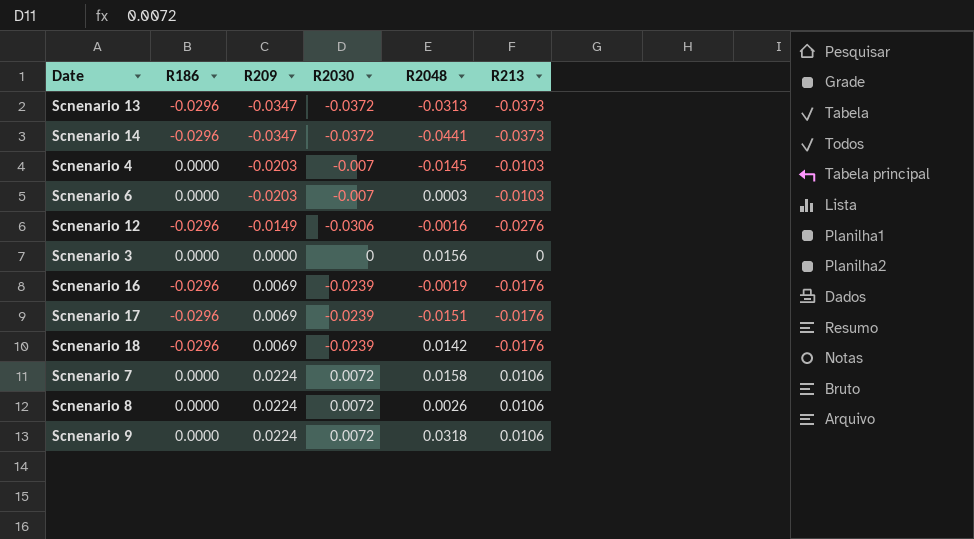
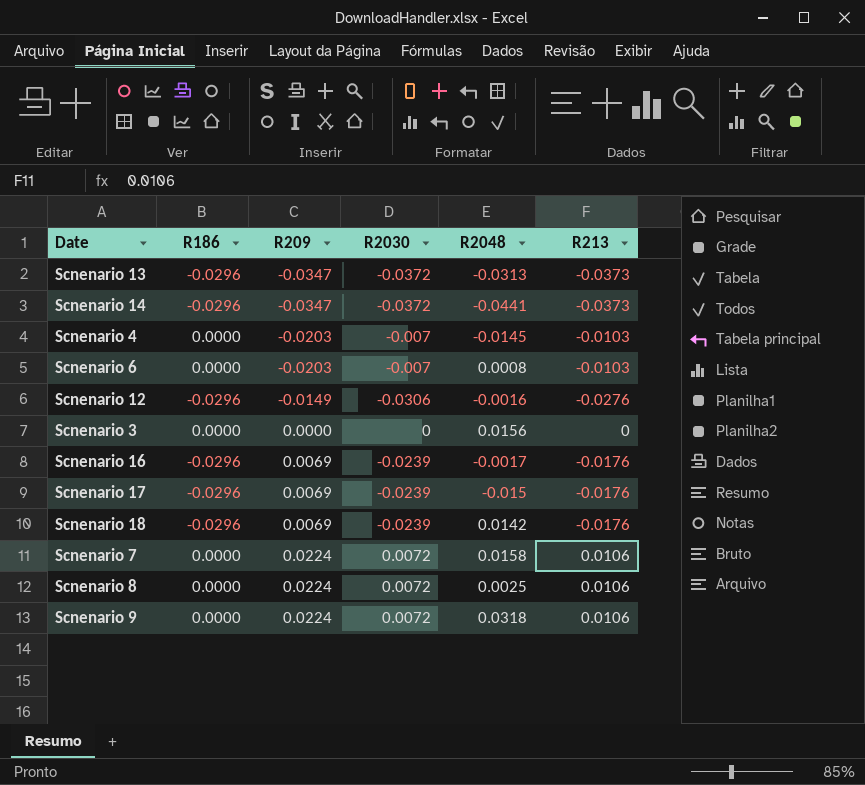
Scnenario 6 | R2048: 0.0003 -> 0.0008
Scnenario 16 | R2048: -0.0019 -> -0.0017
Scnenario 17 | R2048: -0.0151 -> -0.015
Scnenario 8 | R2048: 0.0026 -> 0.0025

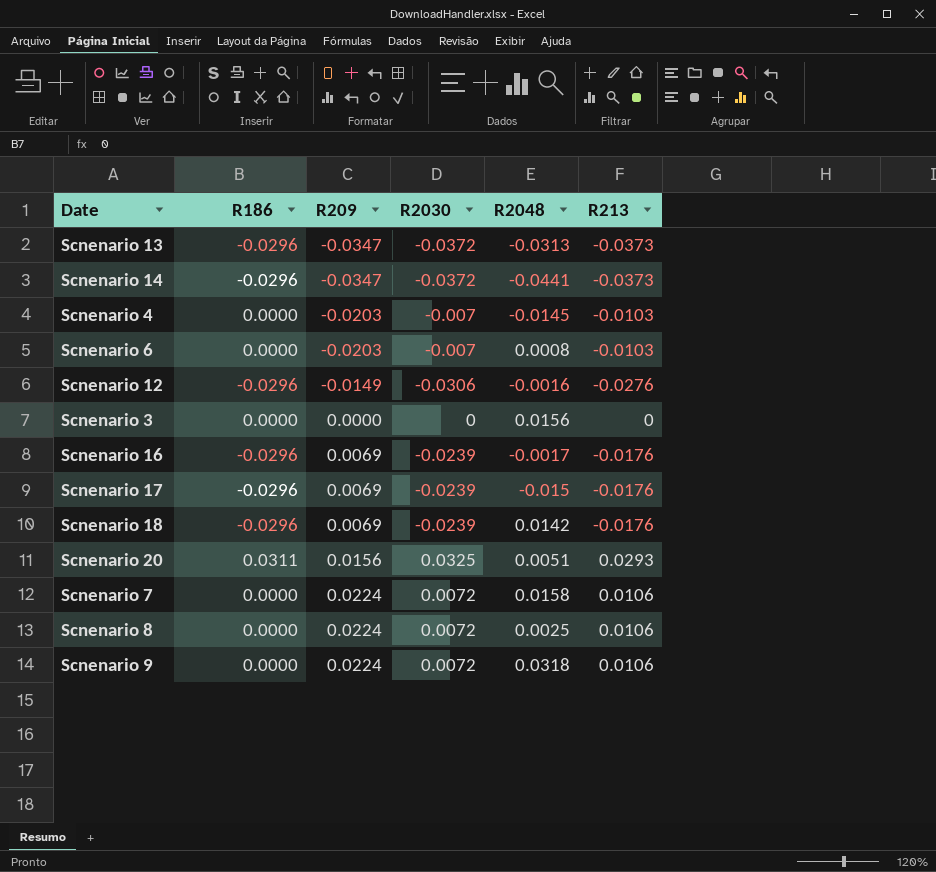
row Scnenario 20: none -> 0.0311 | 0.0156 | 0.0325 | 0.0051 | 0.0293

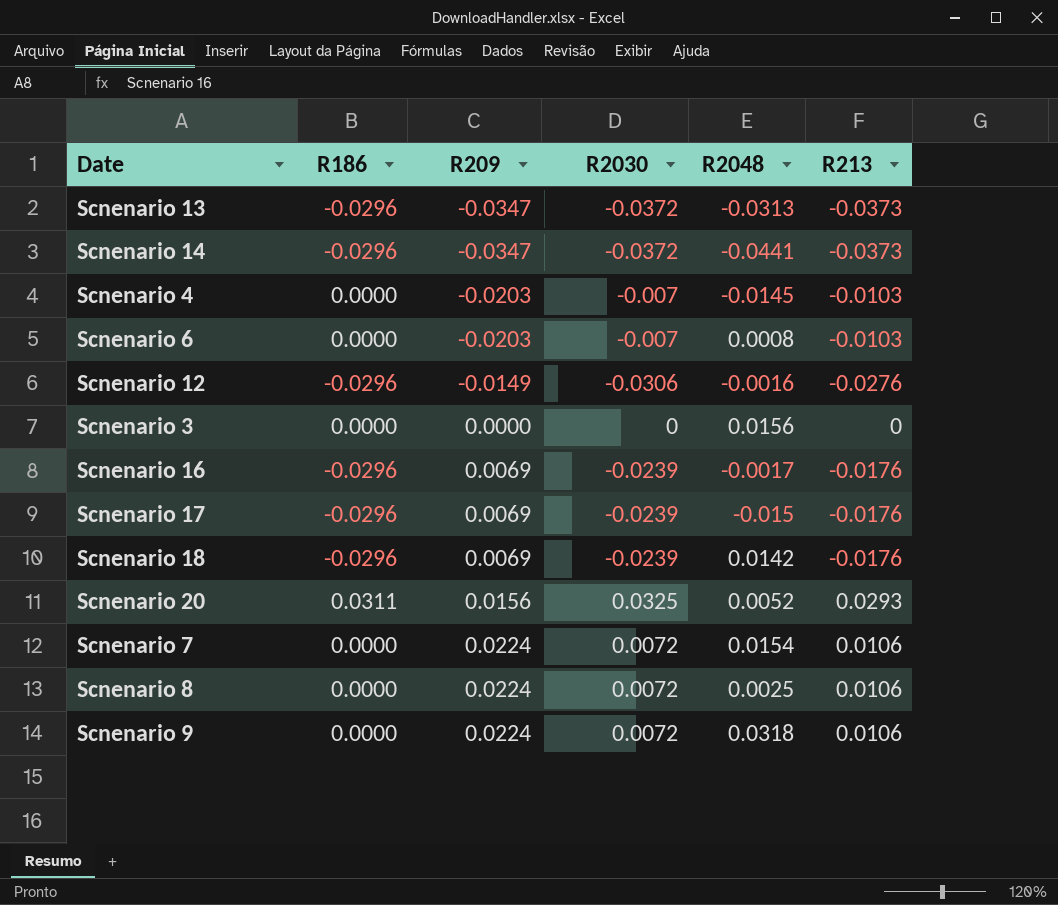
Scnenario 20 | R2048: 0.0051 -> 0.0052
Scnenario 7 | R2048: 0.0158 -> 0.0154

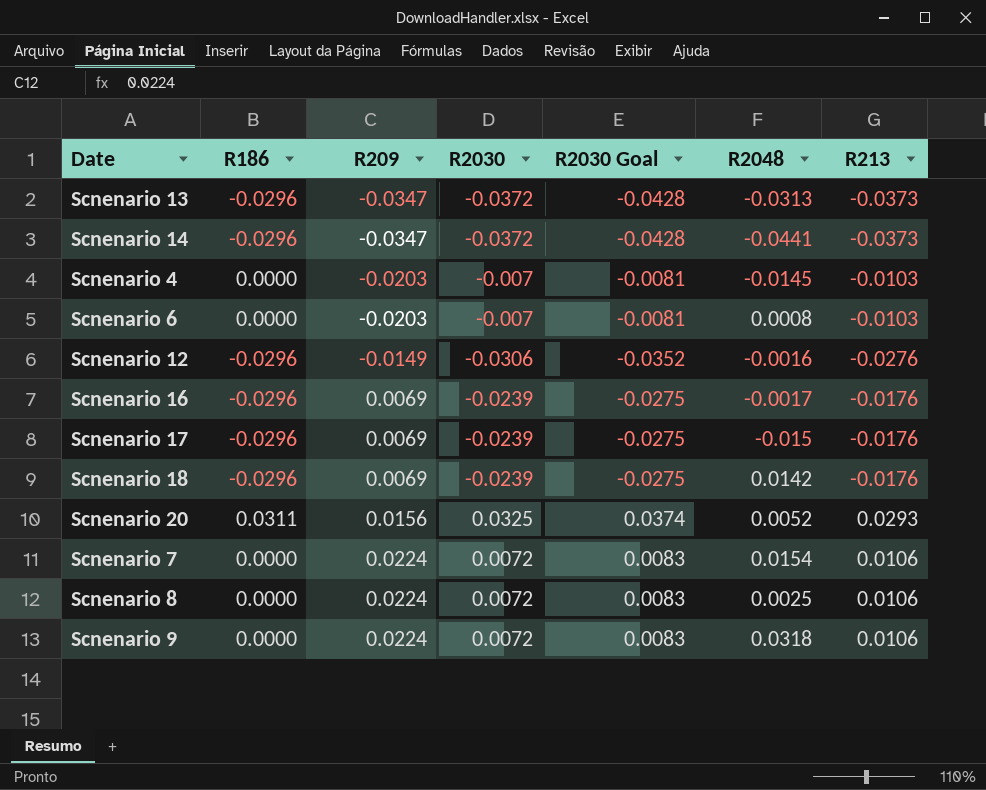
column R2030 Goal | formula: none -> [R2030] * 1.15
row Scnenario 3: 0.0000 | 0.0000 | 0 | 0.0156 | 0 -> none

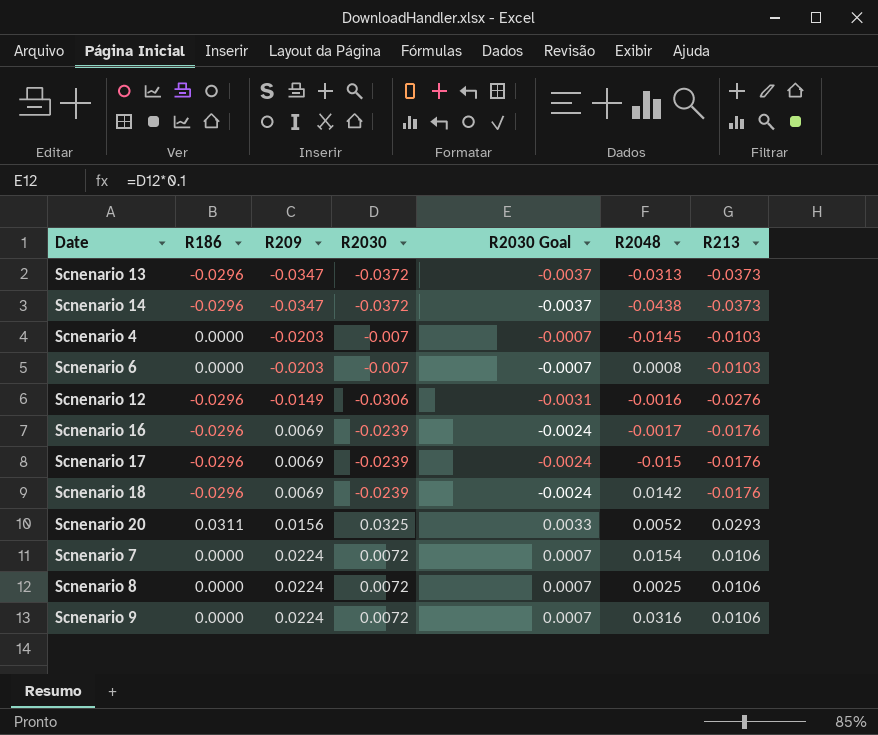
column R2030 Goal | formula: [R2030] * 1.15 -> [R2030] * 0.1
Scnenario 14 | R2048: -0.0441 -> -0.0438
Scnenario 9 | R2048: 0.0318 -> 0.0316

